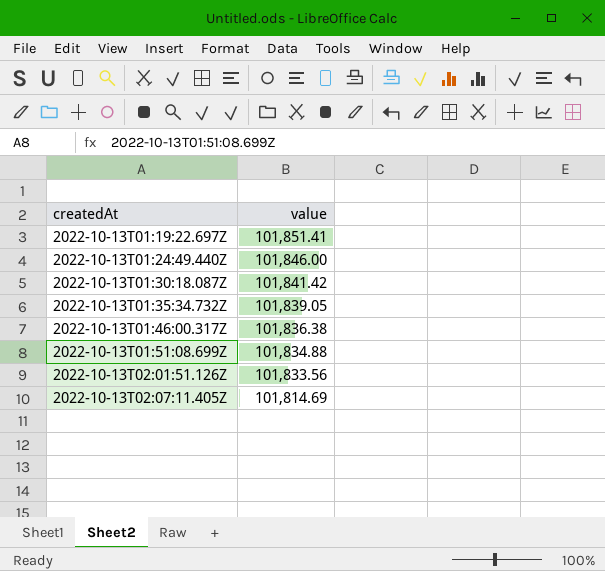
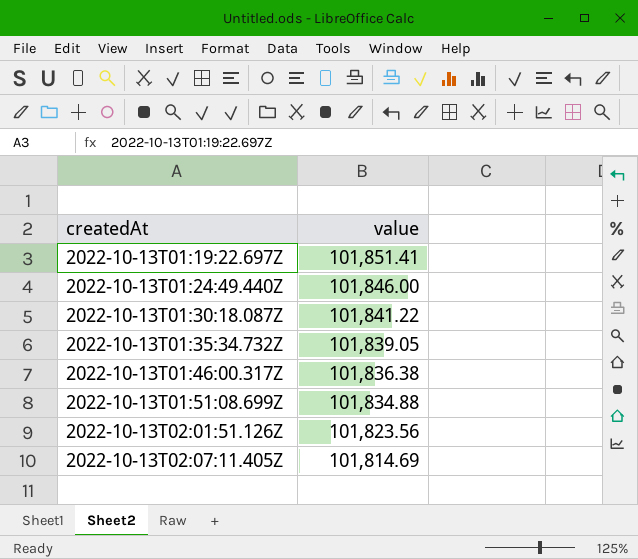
2022-10-13T01:30:18.087Z | value: 101,841.42 -> 101,841.22
2022-10-13T02:01:51.126Z | value: 101,833.56 -> 101,823.56

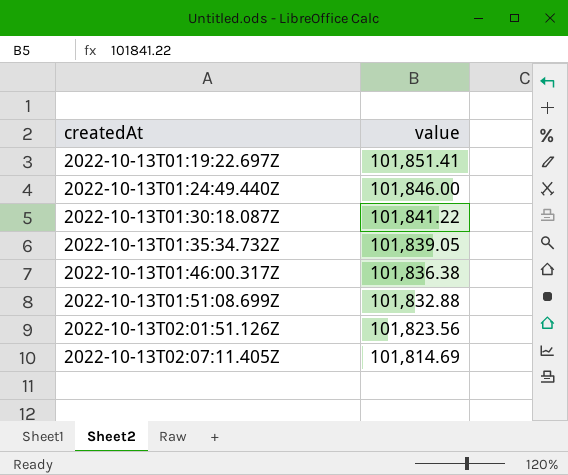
2022-10-13T01:51:08.699Z | value: 101,834.88 -> 101,832.88

